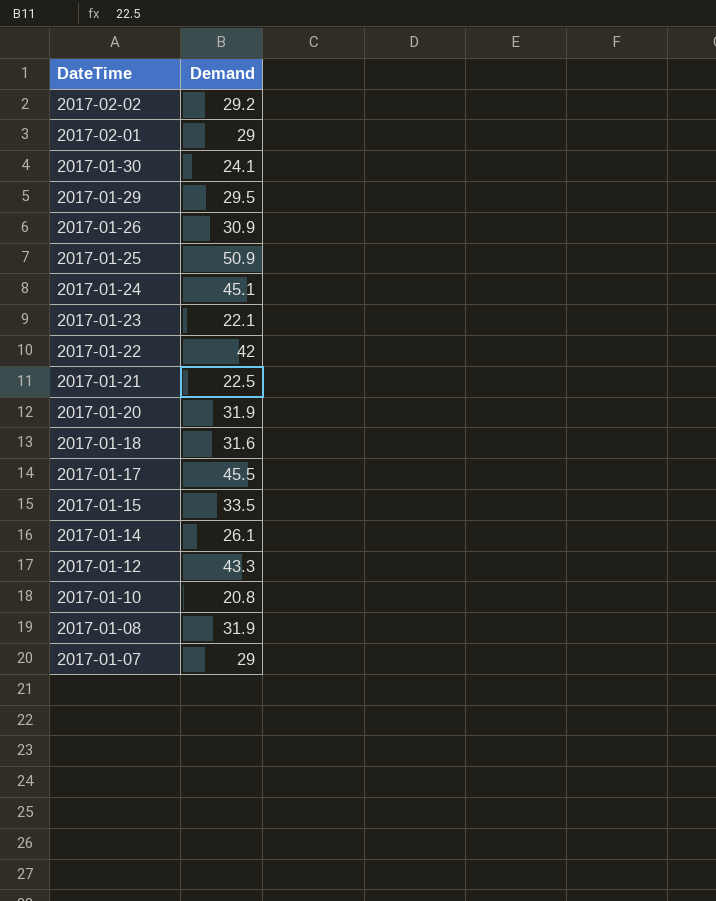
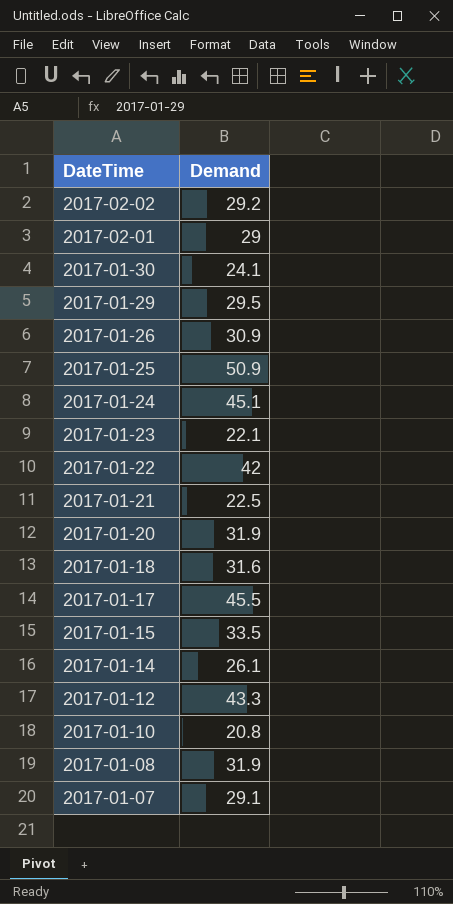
2017-01-07 | Demand: 29 -> 29.1

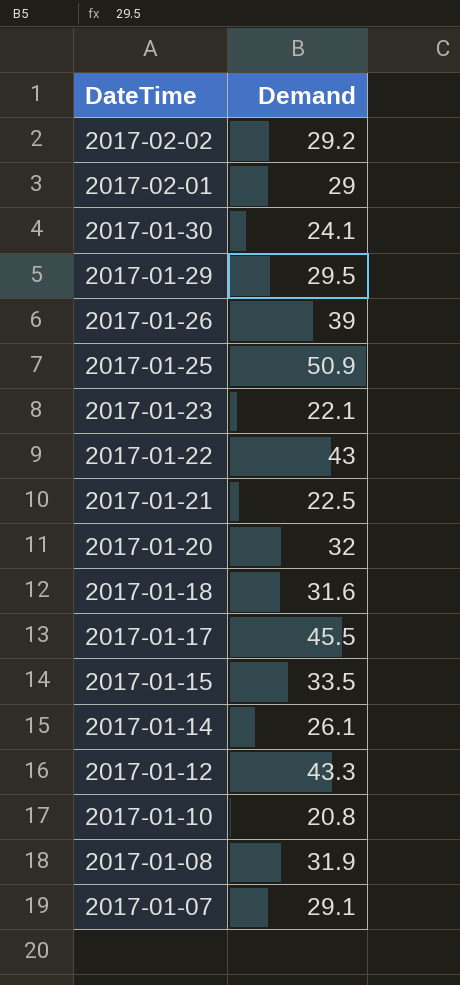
row 2017-01-24: 45.1 -> none
2017-01-26 | Demand: 30.9 -> 39
2017-01-22 | Demand: 42 -> 43
2017-01-20 | Demand: 31.9 -> 32

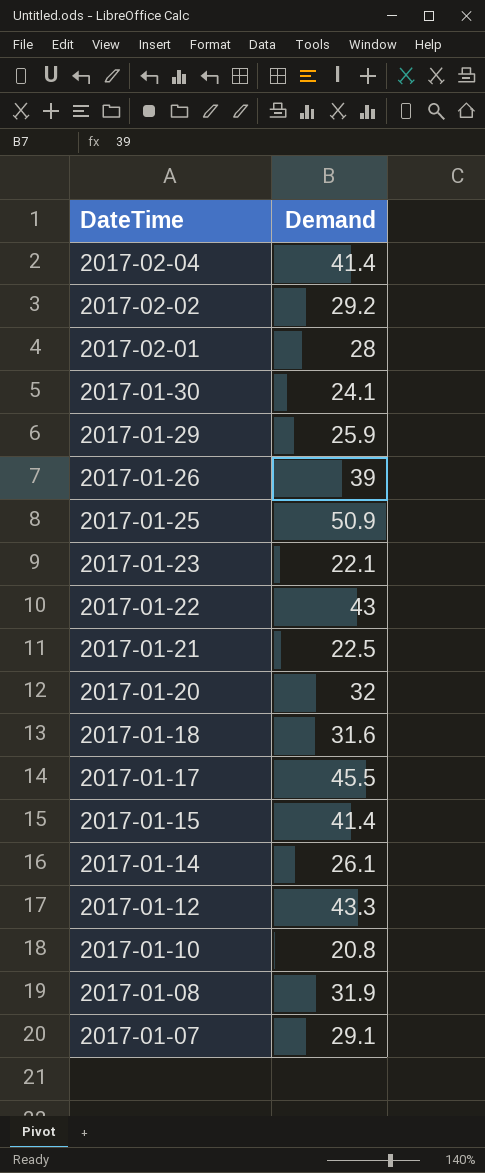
row 2017-02-04: none -> 41.4
2017-02-01 | Demand: 29 -> 28
2017-01-29 | Demand: 29.5 -> 25.9
2017-01-15 | Demand: 33.5 -> 41.4

